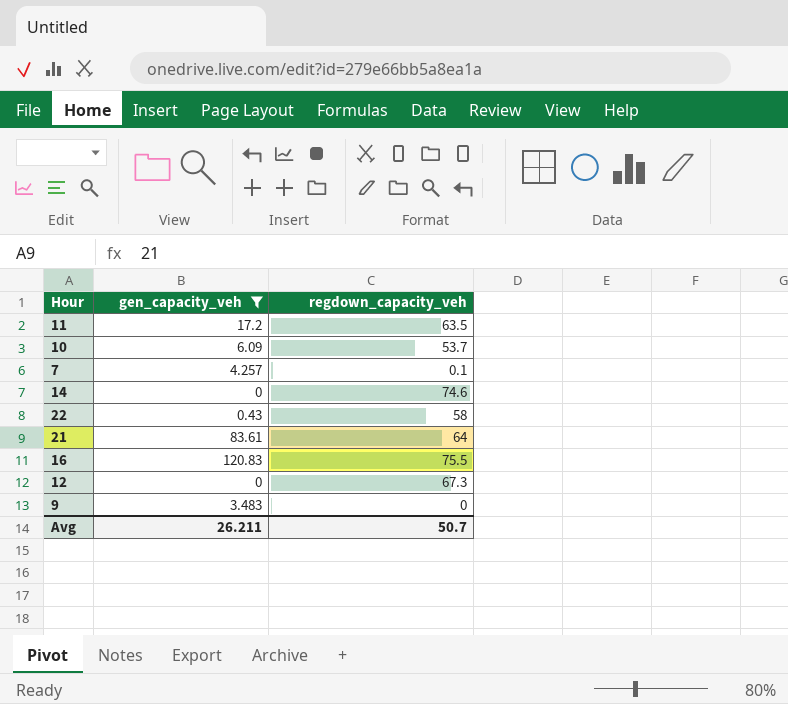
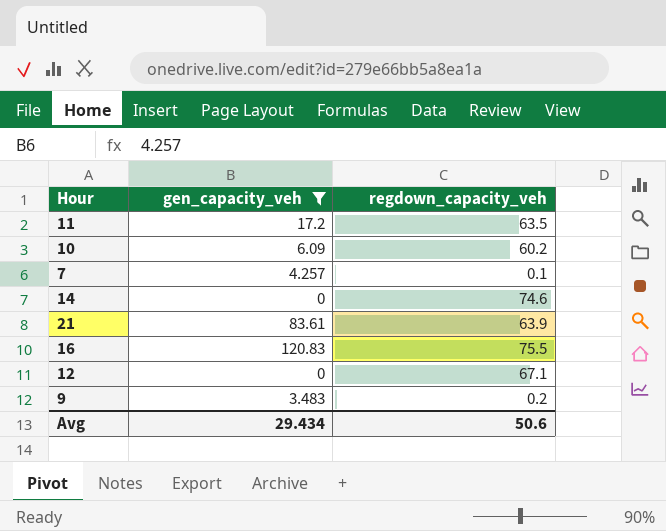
row 22: 0.43 | 58 -> none
10 | regdown_capacity_veh: 53.7 -> 60.2
21 | regdown_capacity_veh: 64 -> 63.9
12 | regdown_capacity_veh: 67.3 -> 67.1
9 | regdown_capacity_veh: 0 -> 0.2
Avg | gen_capacity_veh: 26.211 -> 29.434
Avg | regdown_capacity_veh: 50.7 -> 50.6

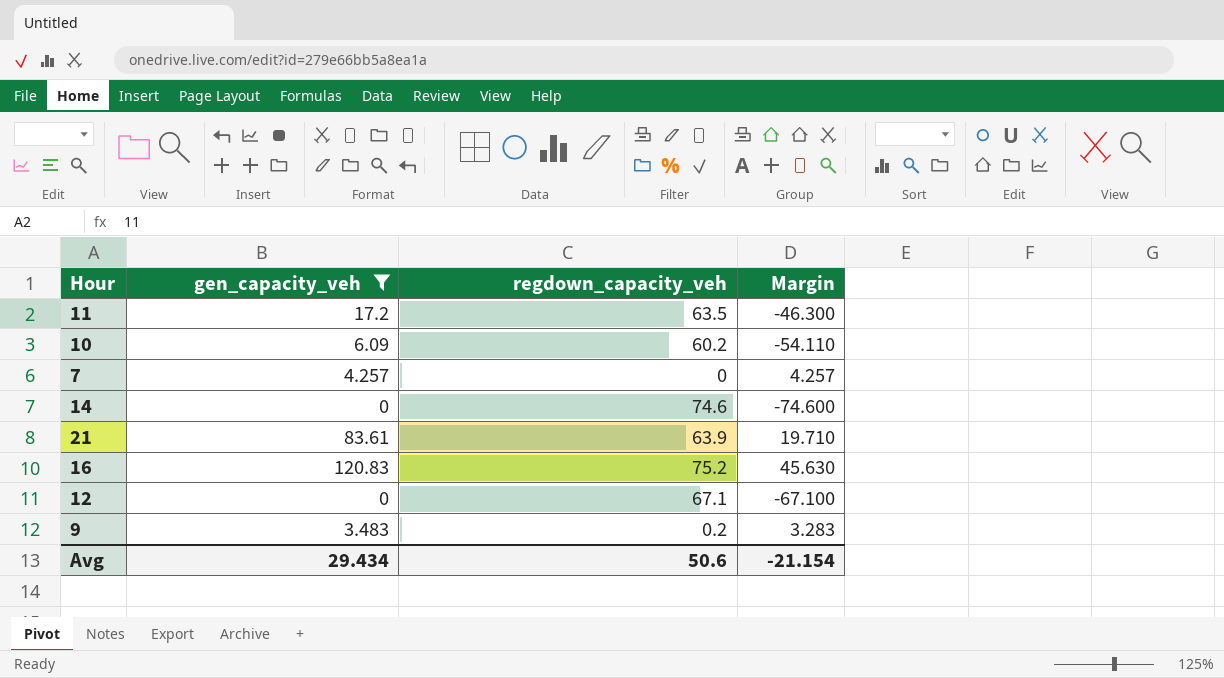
column Margin | formula: none -> [gen_capacity_veh] - [regdown_capacity_veh]
7 | regdown_capacity_veh: 0.1 -> 0
16 | regdown_capacity_veh: 75.5 -> 75.2

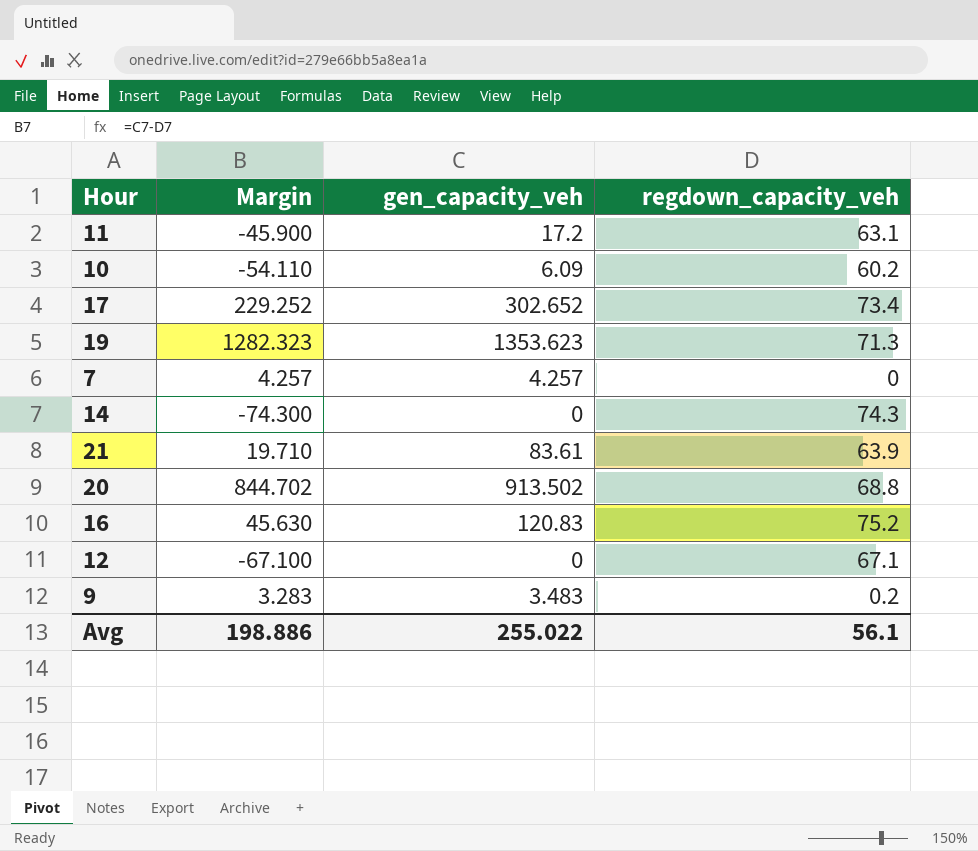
filter: gen_capacity_veh <= 120.83 -> none
column Margin | position: 4 -> 2
11 | Margin: -46.300 -> -45.900
11 | regdown_capacity_veh: 63.5 -> 63.1
14 | Margin: -74.600 -> -74.300
14 | regdown_capacity_veh: 74.6 -> 74.3
Avg | Margin: -21.154 -> 198.886
Avg | gen_capacity_veh: 29.434 -> 255.022
Avg | regdown_capacity_veh: 50.6 -> 56.1

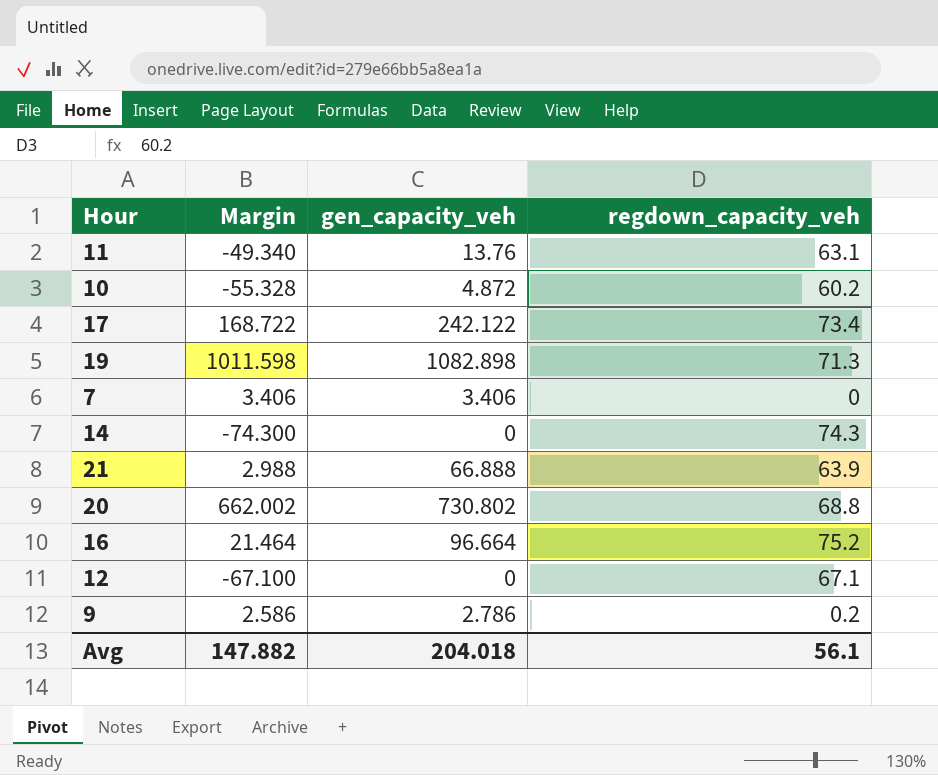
11 | Margin: -45.900 -> -49.340
11 | gen_capacity_veh: 17.2 -> 13.76
10 | Margin: -54.110 -> -55.328
10 | gen_capacity_veh: 6.09 -> 4.872
17 | Margin: 229.252 -> 168.722
17 | gen_capacity_veh: 302.652 -> 242.122
19 | Margin: 1282.323 -> 1011.598
19 | gen_capacity_veh: 1353.623 -> 1082.898
7 | Margin: 4.257 -> 3.406
7 | gen_capacity_veh: 4.257 -> 3.406
21 | Margin: 19.710 -> 2.988
21 | gen_capacity_veh: 83.61 -> 66.888
20 | Margin: 844.702 -> 662.002
20 | gen_capacity_veh: 913.502 -> 730.802
16 | Margin: 45.630 -> 21.464
16 | gen_capacity_veh: 120.83 -> 96.664
9 | Margin: 3.283 -> 2.586
9 | gen_capacity_veh: 3.483 -> 2.786
Avg | Margin: 198.886 -> 147.882
Avg | gen_capacity_veh: 255.022 -> 204.018

